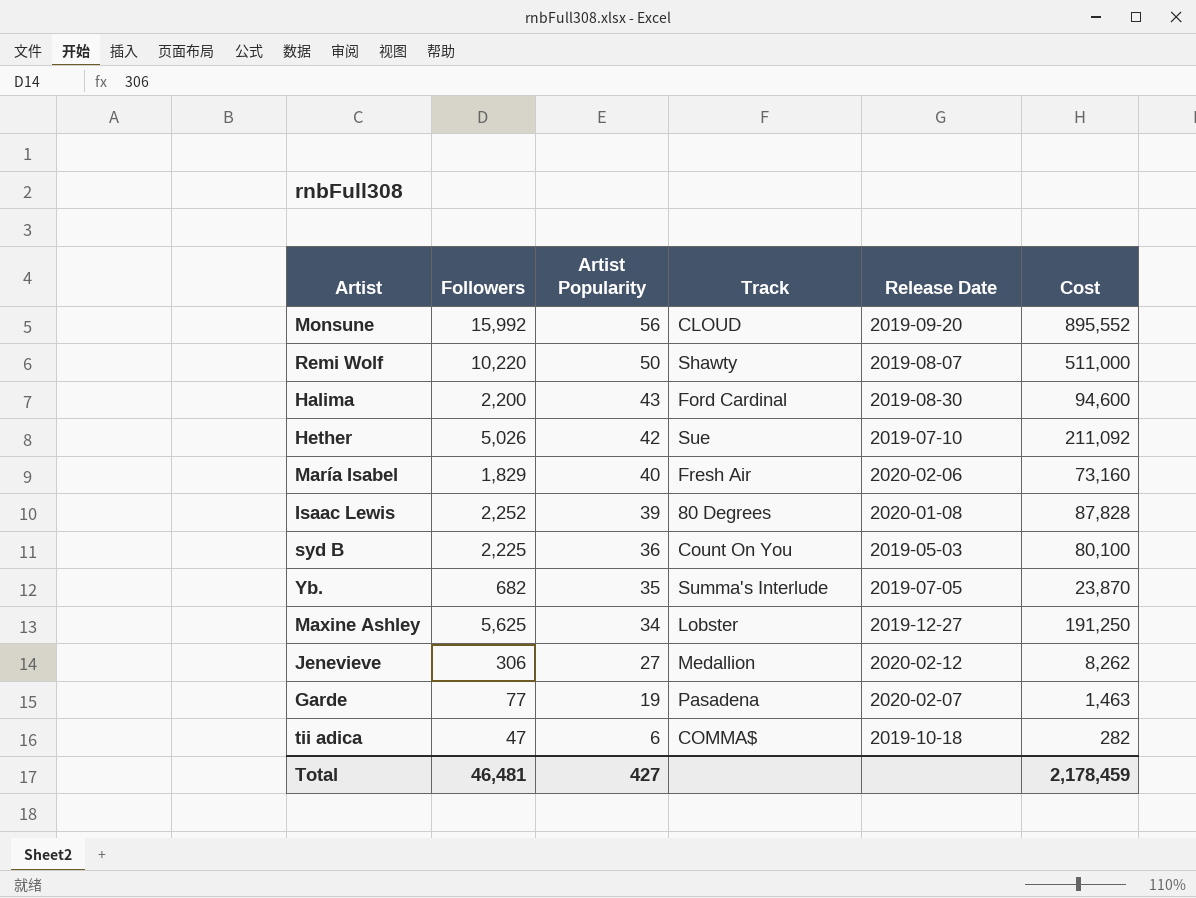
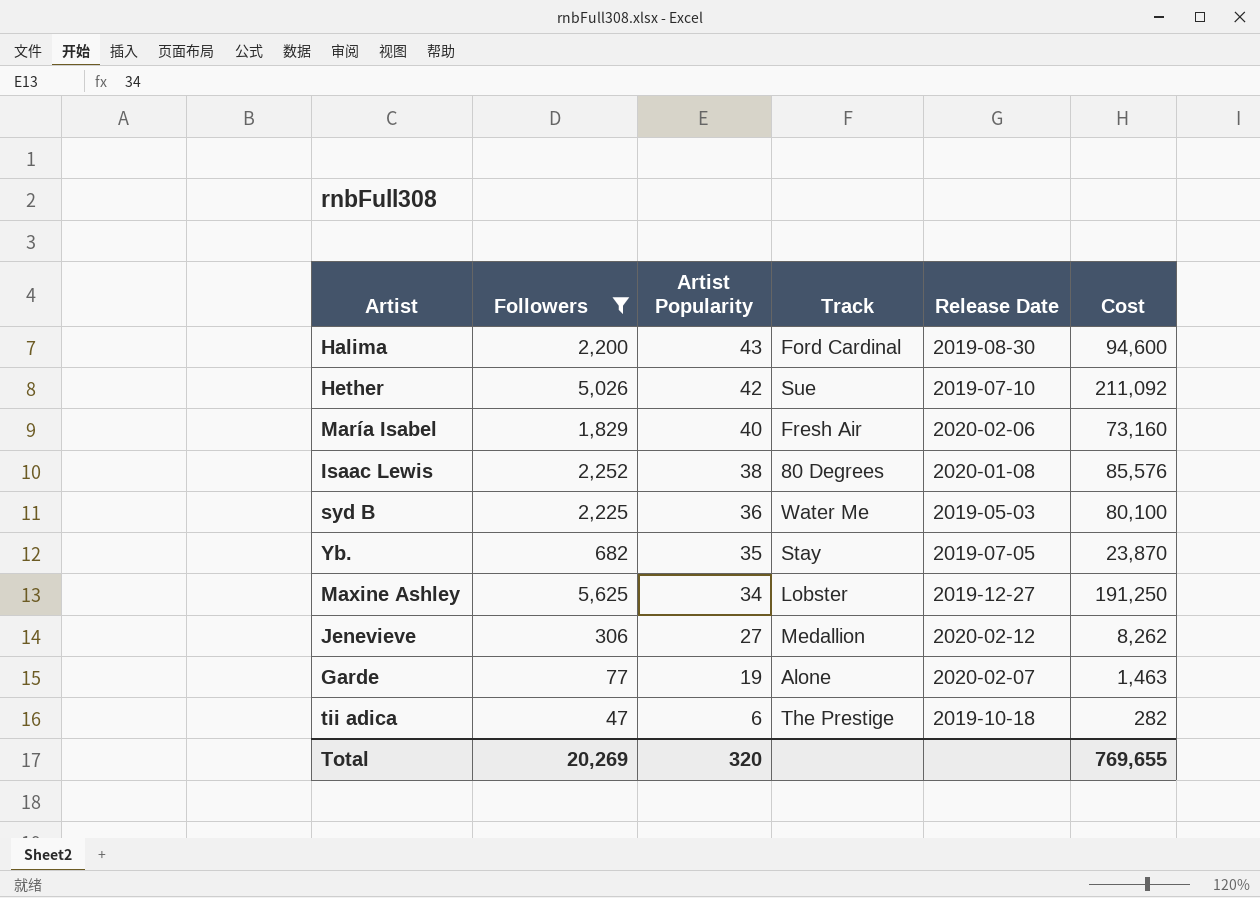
filter: none -> Followers <= 5,625
Isaac Lewis | Artist Popularity: 39 -> 38
Isaac Lewis | Cost: 87,828 -> 85,576
syd B | Track: Count On You -> Water Me
Yb. | Track: Summa's Interlude -> Stay
Garde | Track: Pasadena -> Alone
tii adica | Track: COMMA$ -> The Prestige
Total | Followers: 46,481 -> 20,269
Total | Artist Popularity: 427 -> 320
Total | Cost: 2,178,459 -> 769,655

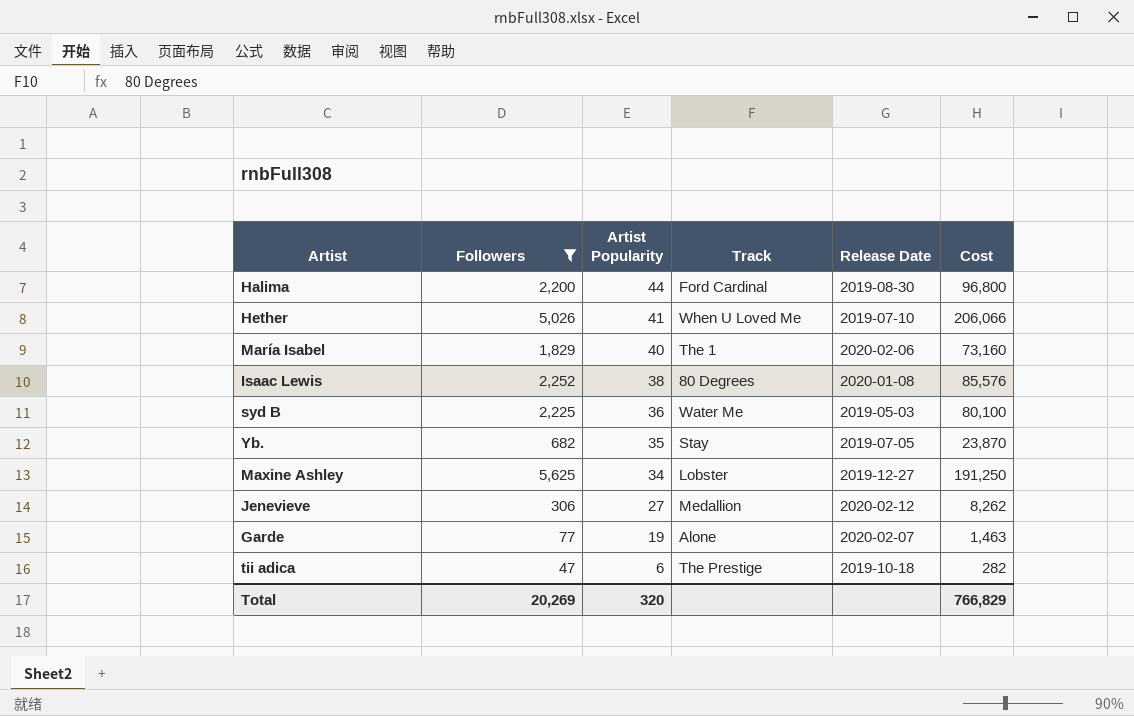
Halima | Artist Popularity: 43 -> 44
Halima | Cost: 94,600 -> 96,800
Hether | Artist Popularity: 42 -> 41
Hether | Track: Sue -> When U Loved Me
Hether | Cost: 211,092 -> 206,066
María Isabel | Track: Fresh Air -> The 1
Total | Cost: 769,655 -> 766,829

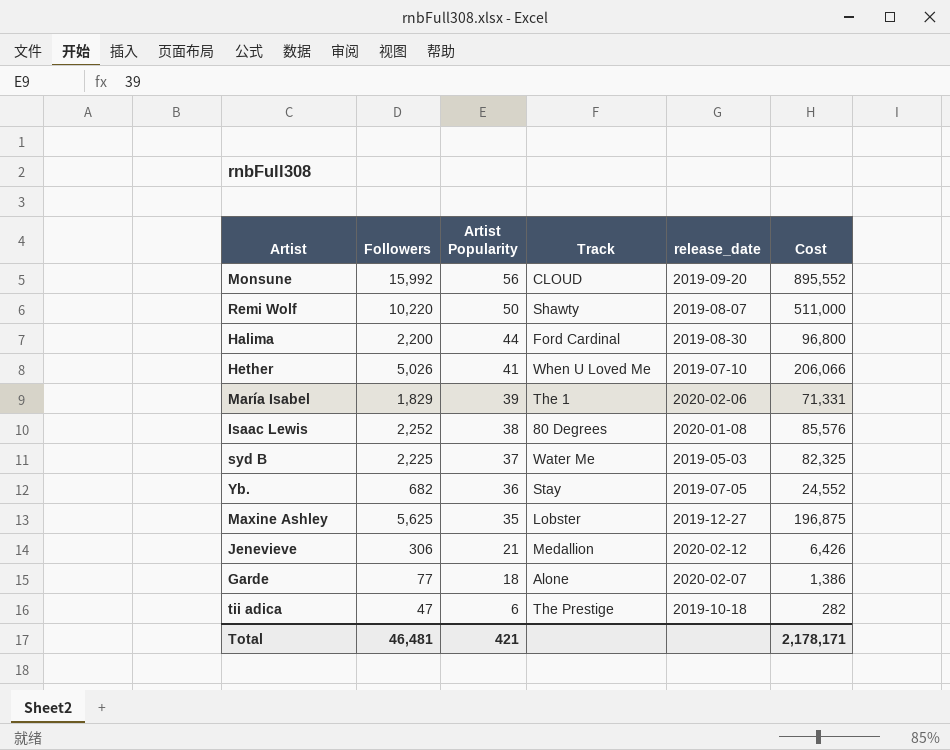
filter: Followers <= 5,625 -> none
column name: Release Date -> release_date
María Isabel | Artist Popularity: 40 -> 39
María Isabel | Cost: 73,160 -> 71,331
syd B | Artist Popularity: 36 -> 37
syd B | Cost: 80,100 -> 82,325
Yb. | Artist Popularity: 35 -> 36
Yb. | Cost: 23,870 -> 24,552
Maxine Ashley | Artist Popularity: 34 -> 35
Maxine Ashley | Cost: 191,250 -> 196,875
Jenevieve | Artist Popularity: 27 -> 21
Jenevieve | Cost: 8,262 -> 6,426
Garde | Artist Popularity: 19 -> 18
Garde | Cost: 1,463 -> 1,386
Total | Followers: 20,269 -> 46,481
Total | Artist Popularity: 320 -> 421
Total | Cost: 766,829 -> 2,178,171

